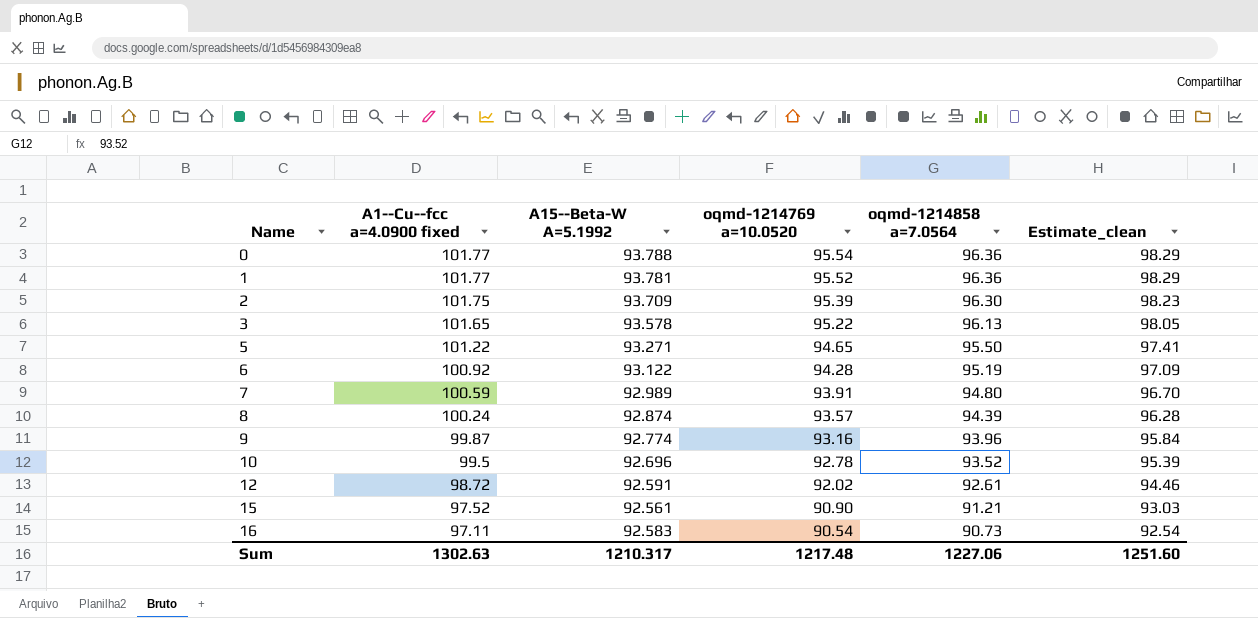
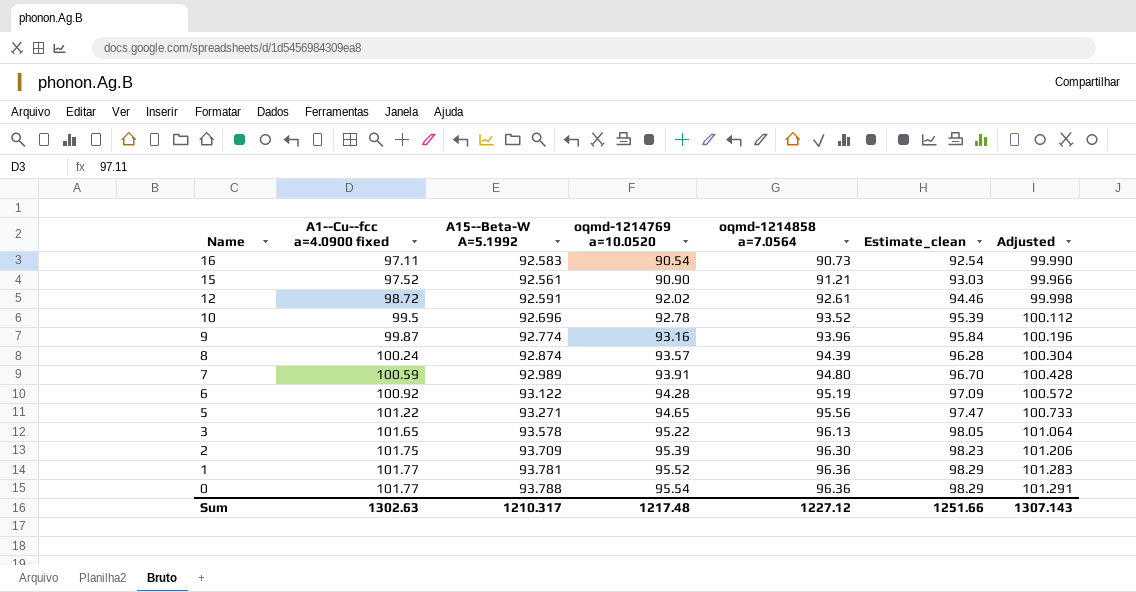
row order: Name ascending -> Name descending
column Adjusted | formula: none -> [A15--Beta-W A=5.1992] * 1.08
5 | oqmd-1214858 a=7.0564: 95.50 -> 95.56
5 | Estimate_clean: 97.41 -> 97.47
Sum | oqmd-1214858 a=7.0564: 1227.06 -> 1227.12
Sum | Estimate_clean: 1251.60 -> 1251.66

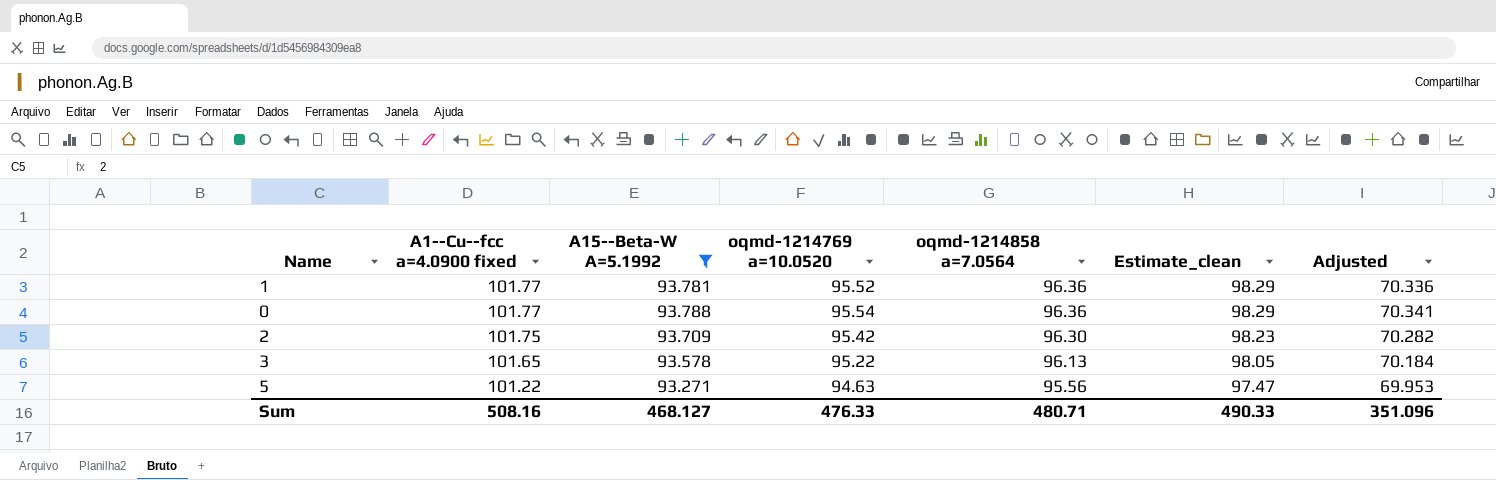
filter: none -> A15--Beta-W A=5.1992 >= 93.271
row order: Name descending -> A1--Cu--fcc a=4.0900 fixed descending
column Adjusted | formula: [A15--Beta-W A=5.1992] * 1.08 -> [A15--Beta-W A=5.1992] * 0.75
2 | oqmd-1214769 a=10.0520: 95.39 -> 95.42
5 | oqmd-1214769 a=10.0520: 94.65 -> 94.63
Sum | A1--Cu--fcc a=4.0900 fixed: 1302.63 -> 508.16
Sum | A15--Beta-W A=5.1992: 1210.317 -> 468.127
Sum | oqmd-1214769 a=10.0520: 1217.48 -> 476.33
Sum | oqmd-1214858 a=7.0564: 1227.12 -> 480.71
Sum | Estimate_clean: 1251.66 -> 490.33
Sum | Adjusted: 1307.143 -> 351.096

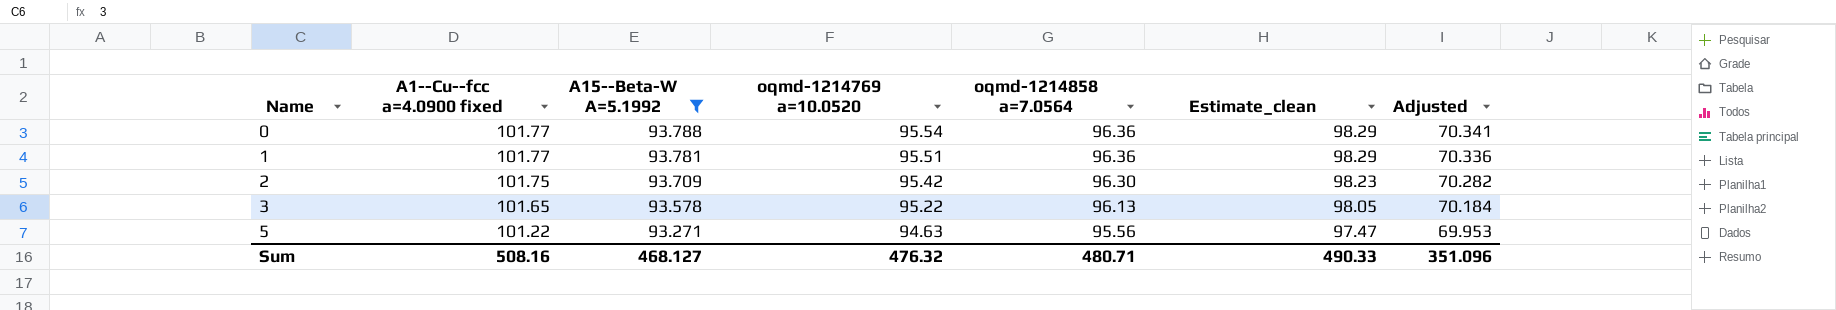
row order: A1--Cu--fcc a=4.0900 fixed descending -> Name ascending
1 | oqmd-1214769 a=10.0520: 95.52 -> 95.51
Sum | oqmd-1214769 a=10.0520: 476.33 -> 476.32

